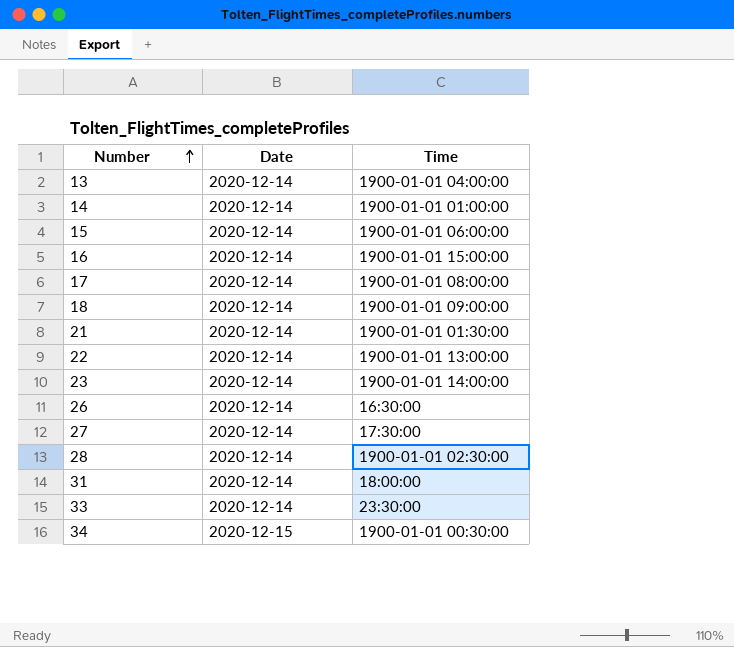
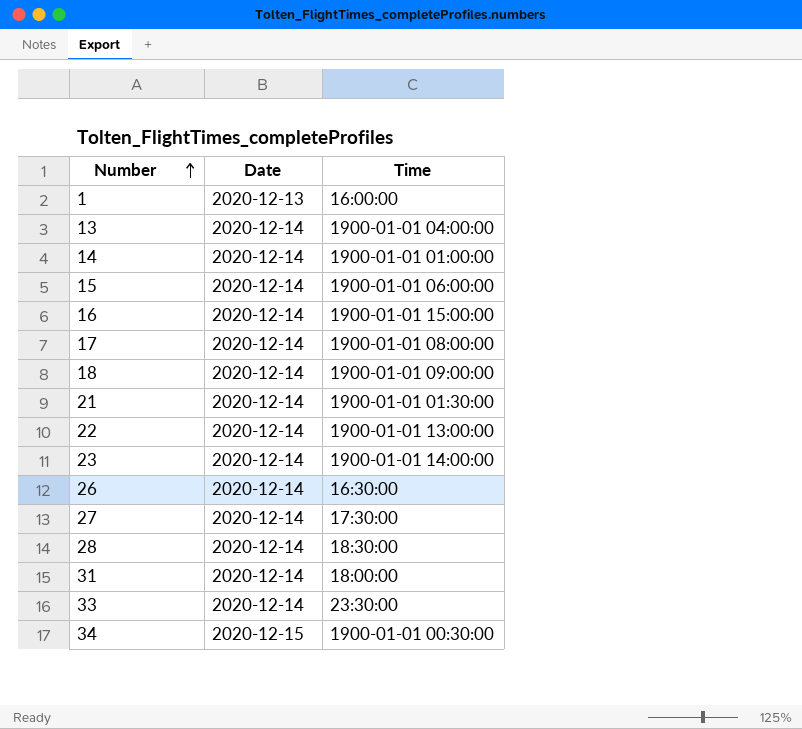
row 1: none -> 2020-12-13 | 16:00:00
28 | Time: 1900-01-01 02:30:00 -> 18:30:00

